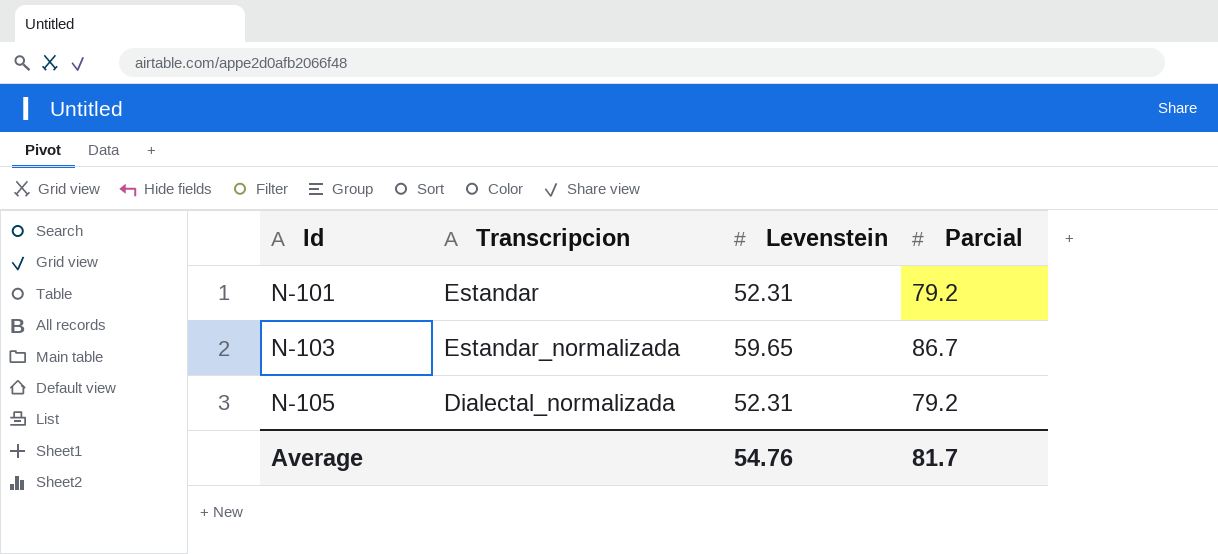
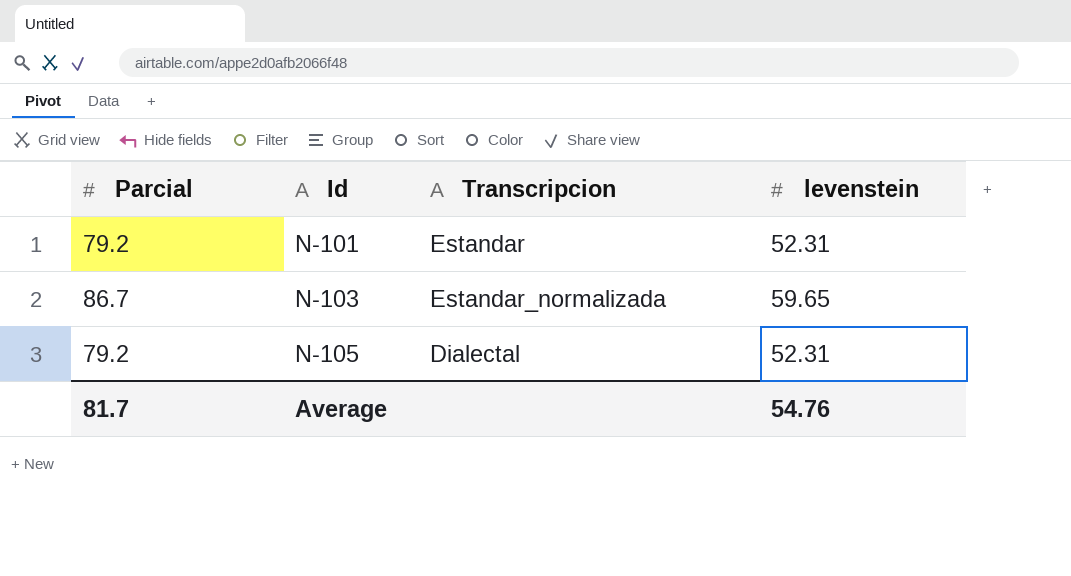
column Parcial | position: 4 -> 1
column name: Levenstein -> levenstein
N-105 | Transcripcion: Dialectal_normalizada -> Dialectal

